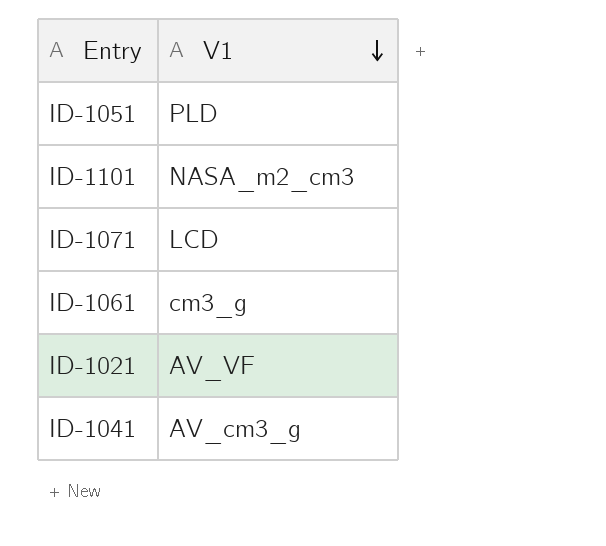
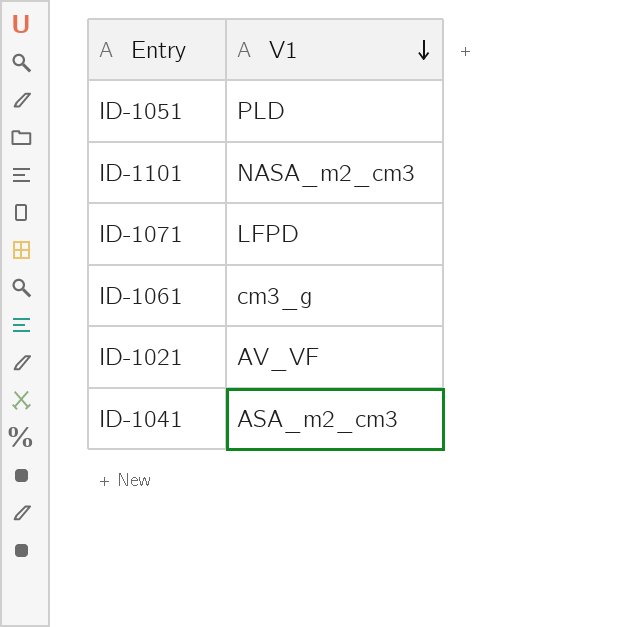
ID-1071 | V1: LCD -> LFPD
ID-1041 | V1: AV_cm3_g -> ASA_m2_cm3

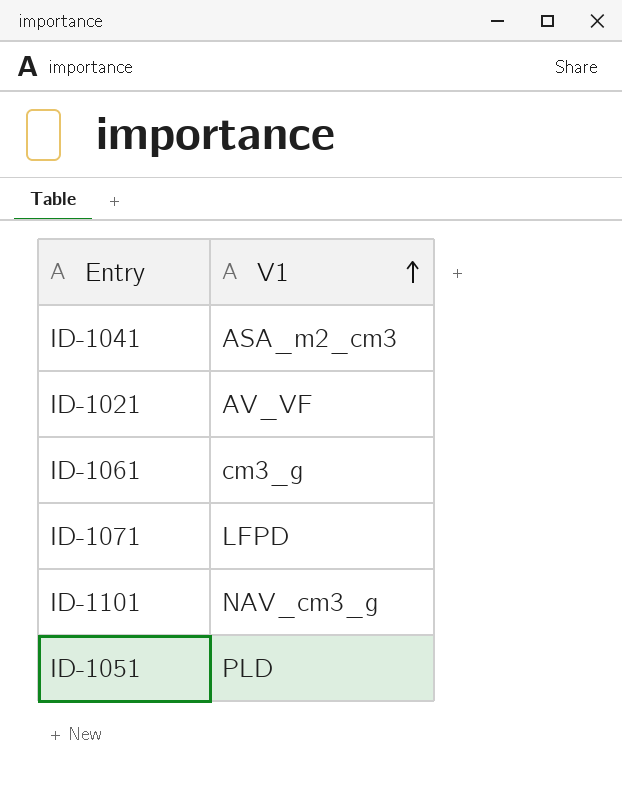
row order: V1 descending -> V1 ascending
ID-1101 | V1: NASA_m2_cm3 -> NAV_cm3_g

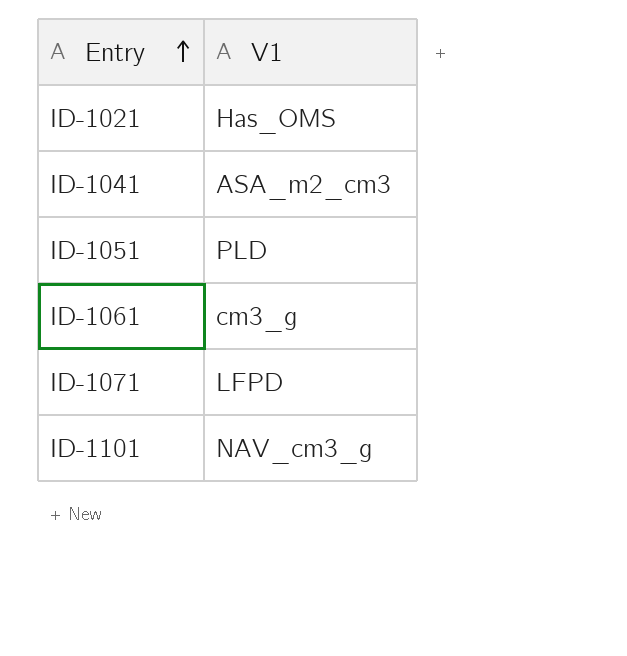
row order: V1 ascending -> Entry ascending
ID-1021 | V1: AV_VF -> Has_OMS

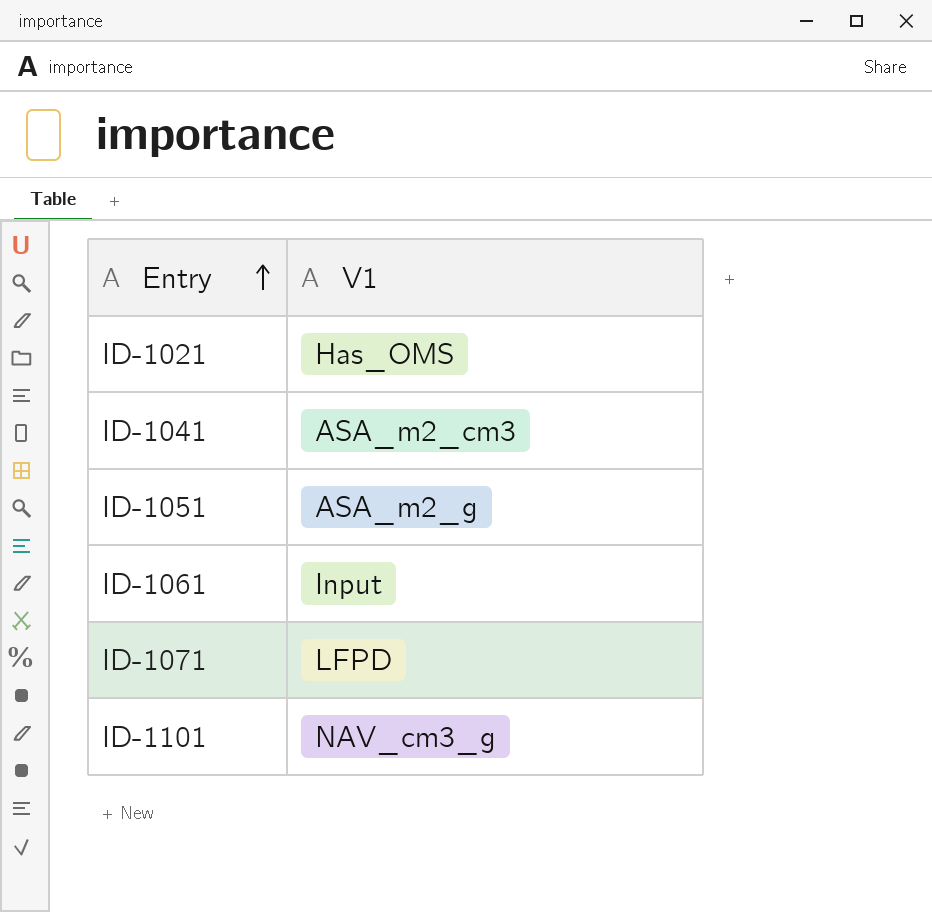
ID-1051 | V1: PLD -> ASA_m2_g
ID-1061 | V1: cm3_g -> Input

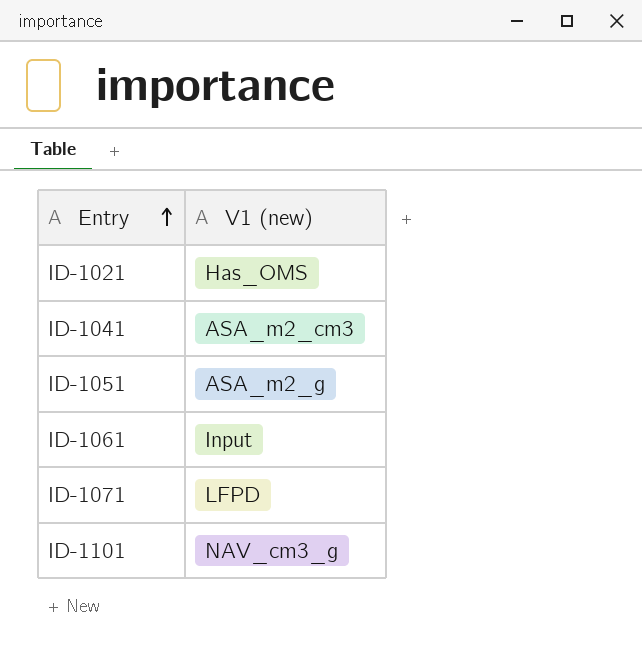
column name: V1 -> V1 (new)

